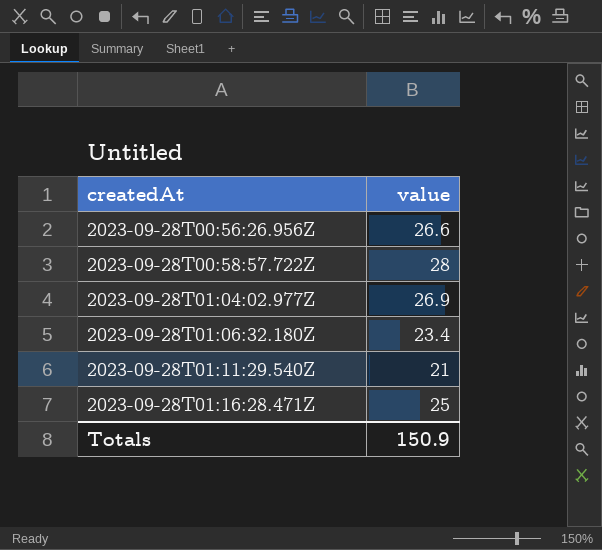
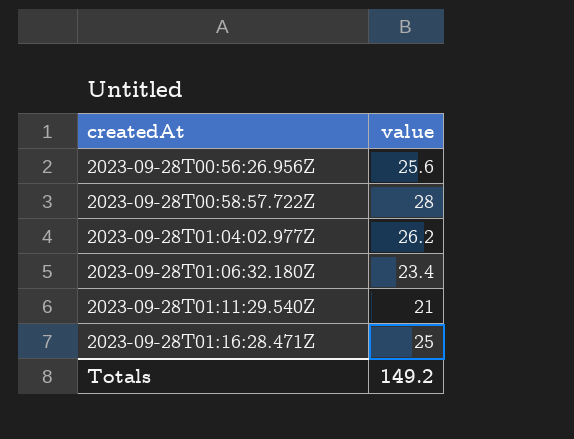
2023-09-28T00:56:26.956Z | value: 26.6 -> 25.6
2023-09-28T01:04:02.977Z | value: 26.9 -> 26.2
Totals | value: 150.9 -> 149.2

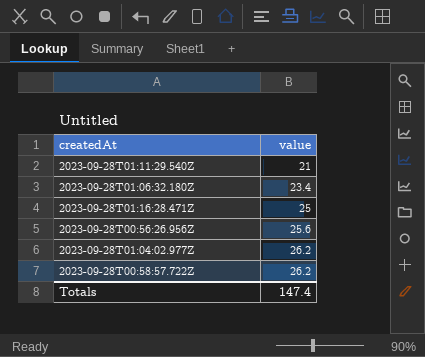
row order: createdAt ascending -> value ascending
2023-09-28T00:58:57.722Z | value: 28 -> 26.2
Totals | value: 149.2 -> 147.4

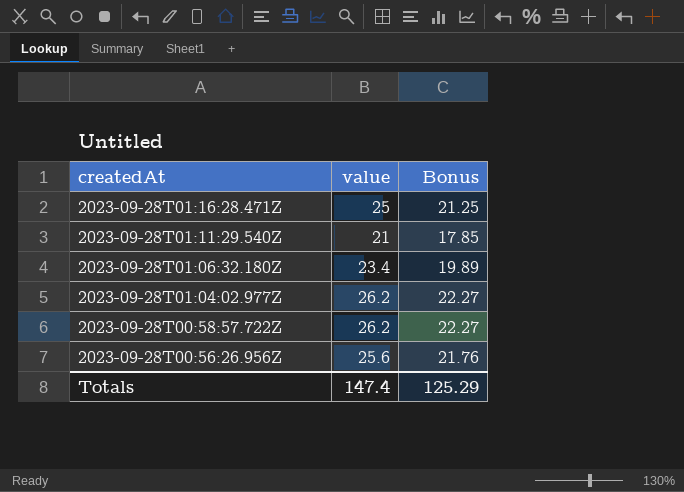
row order: value ascending -> createdAt descending
column Bonus | formula: none -> [value] * 0.85

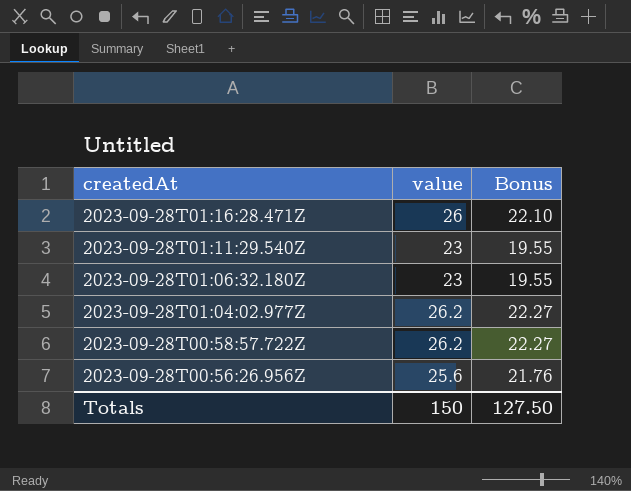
2023-09-28T01:16:28.471Z | value: 25 -> 26
2023-09-28T01:16:28.471Z | Bonus: 21.25 -> 22.10
2023-09-28T01:11:29.540Z | value: 21 -> 23
2023-09-28T01:11:29.540Z | Bonus: 17.85 -> 19.55
2023-09-28T01:06:32.180Z | value: 23.4 -> 23
2023-09-28T01:06:32.180Z | Bonus: 19.89 -> 19.55
Totals | value: 147.4 -> 150
Totals | Bonus: 125.29 -> 127.50

